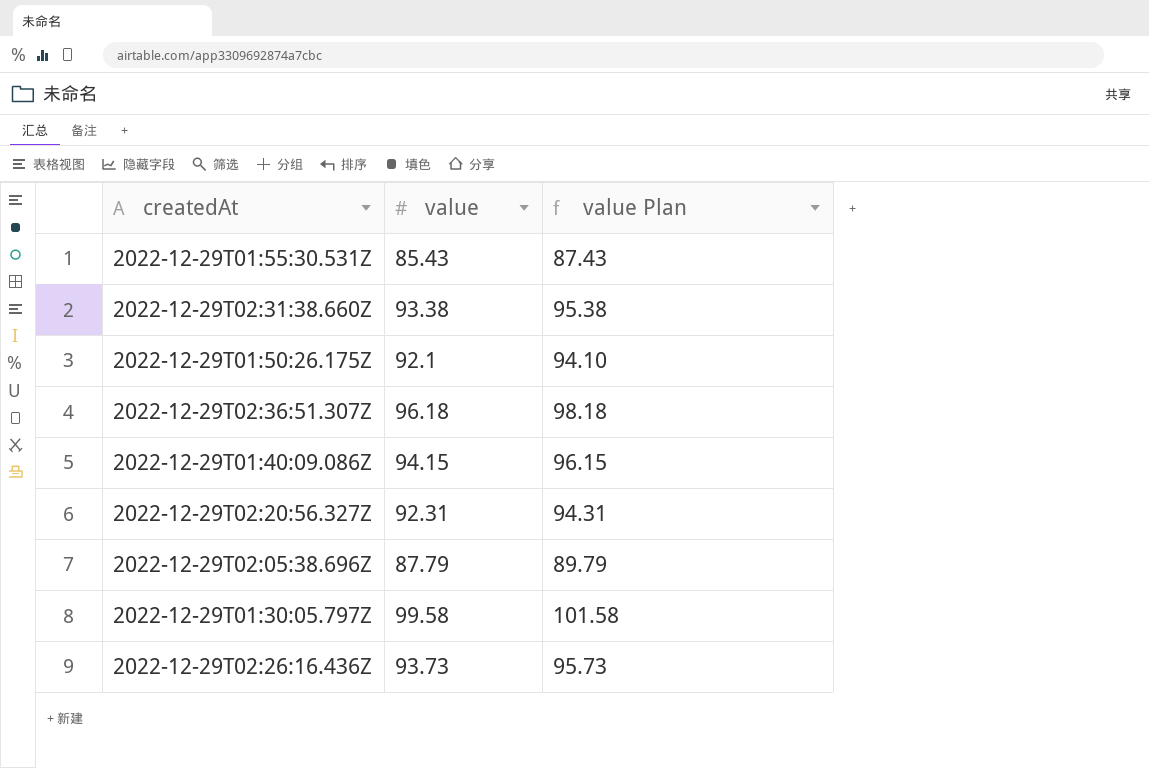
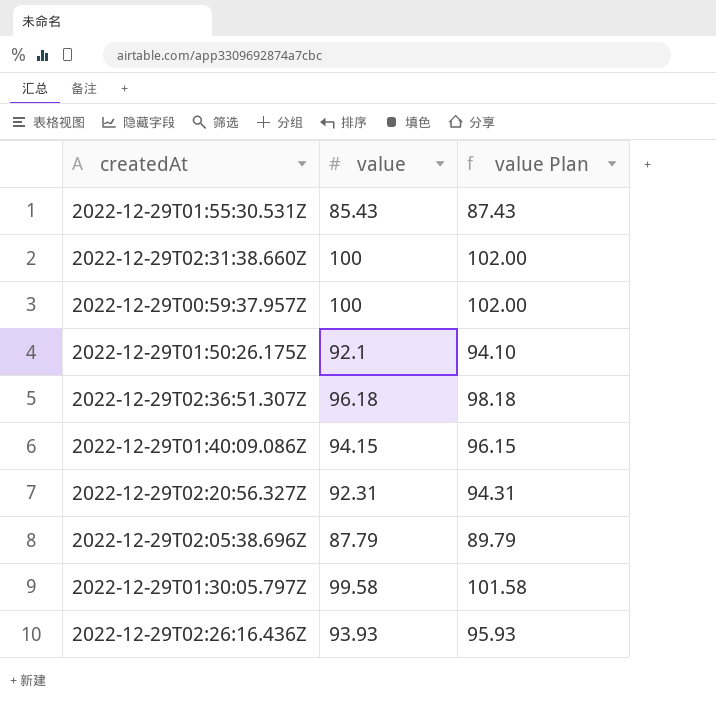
2022-12-29T02:31:38.660Z | value: 93.38 -> 100
2022-12-29T02:31:38.660Z | value Plan: 95.38 -> 102.00
row 2022-12-29T00:59:37.957Z: none -> 100 | 102.00
2022-12-29T02:26:16.436Z | value: 93.73 -> 93.93
2022-12-29T02:26:16.436Z | value Plan: 95.73 -> 95.93

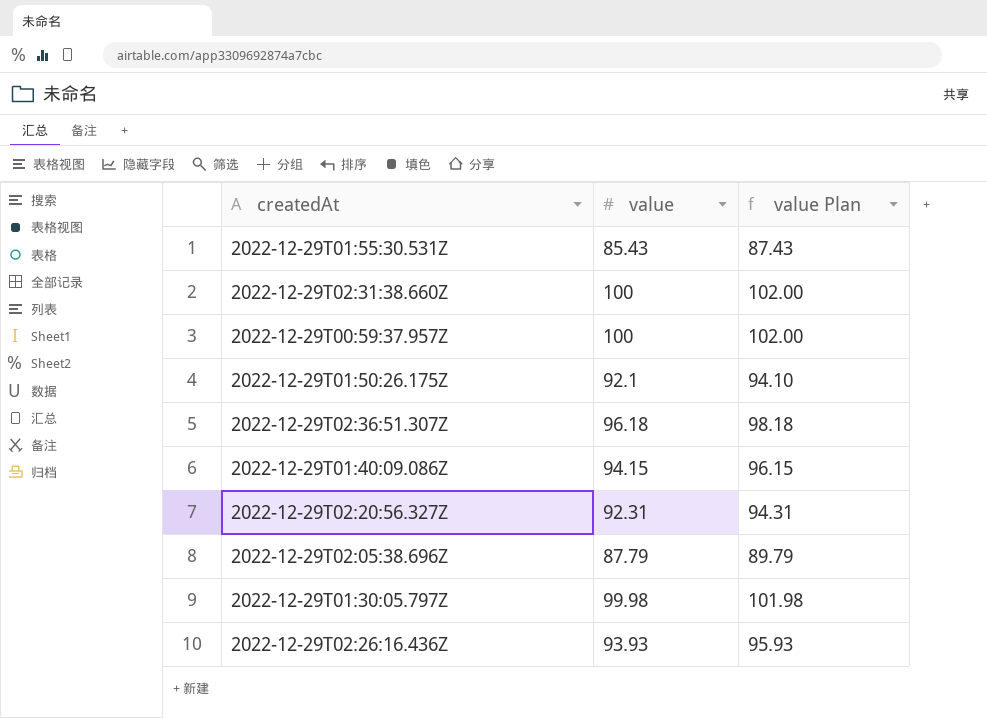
2022-12-29T01:30:05.797Z | value: 99.58 -> 99.98
2022-12-29T01:30:05.797Z | value Plan: 101.58 -> 101.98

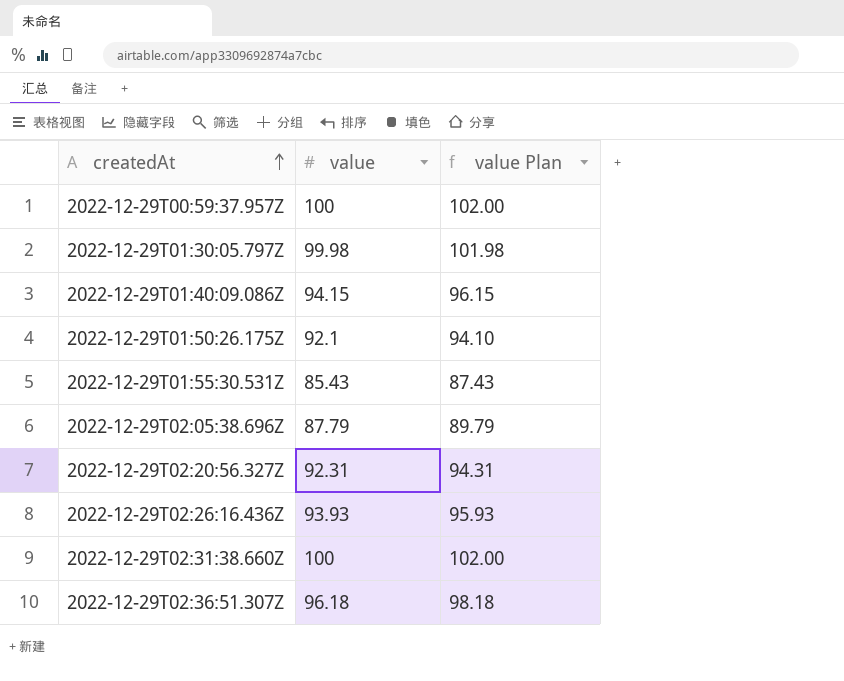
row order: none -> createdAt ascending

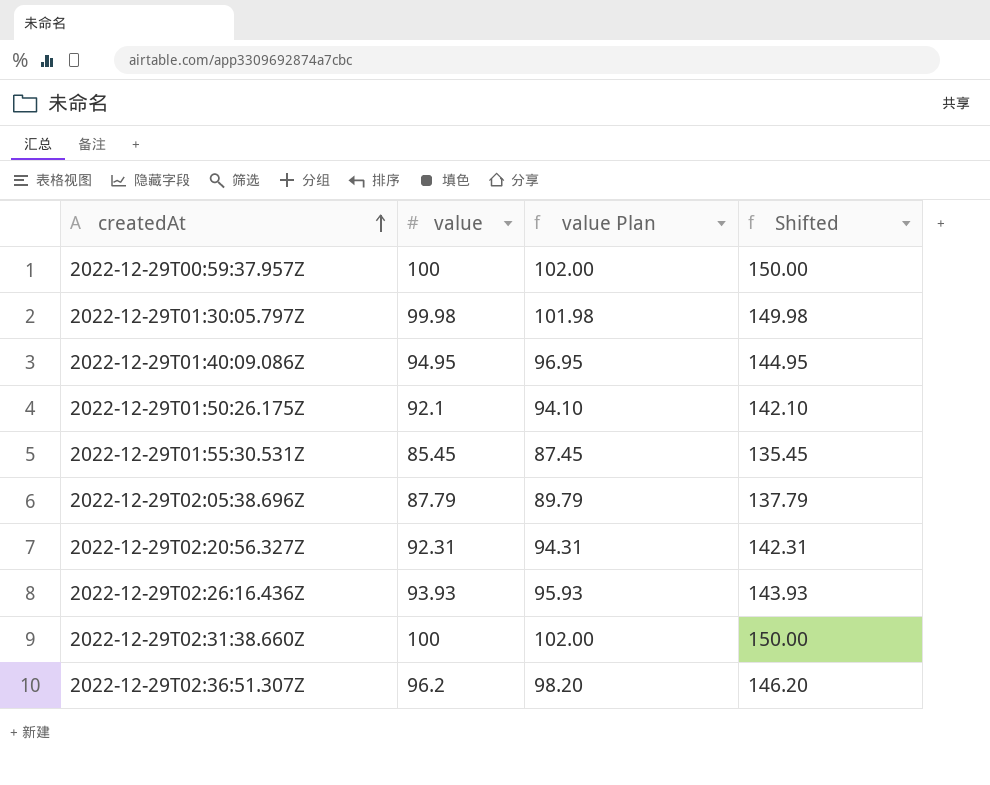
column Shifted | formula: none -> [value] + 50
2022-12-29T01:40:09.086Z | value: 94.15 -> 94.95
2022-12-29T01:40:09.086Z | value Plan: 96.15 -> 96.95
2022-12-29T01:55:30.531Z | value: 85.43 -> 85.45
2022-12-29T01:55:30.531Z | value Plan: 87.43 -> 87.45
2022-12-29T02:36:51.307Z | value: 96.18 -> 96.2
2022-12-29T02:36:51.307Z | value Plan: 98.18 -> 98.20

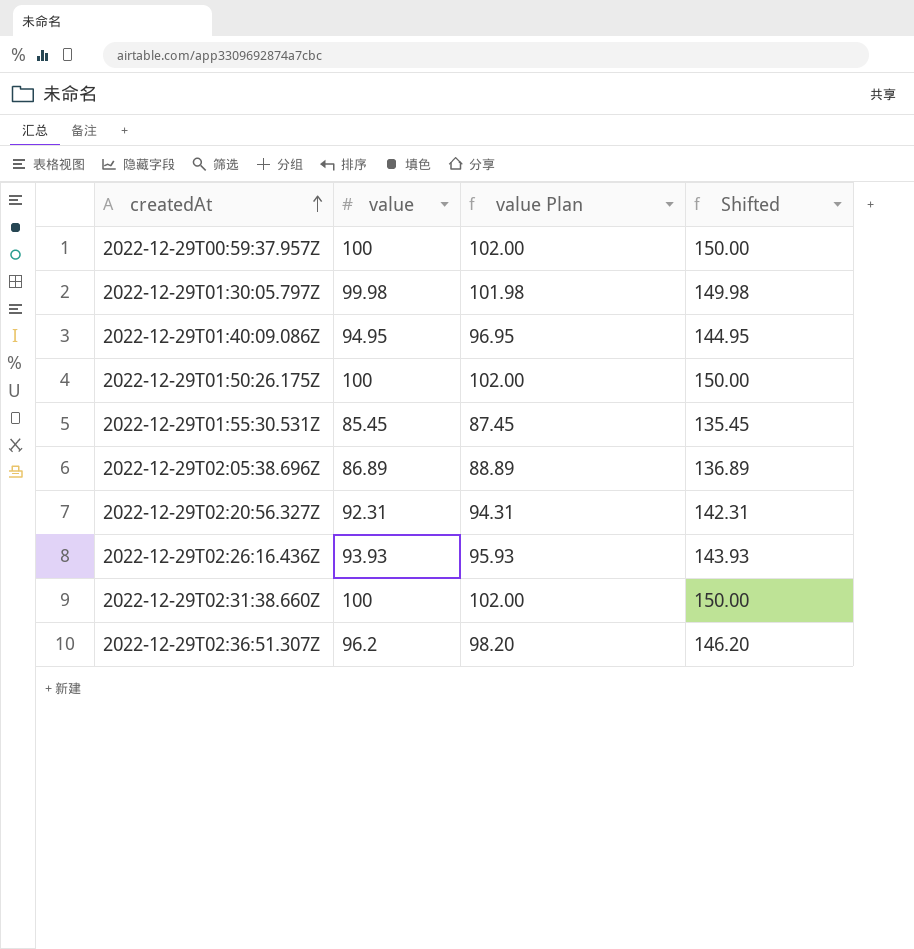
2022-12-29T01:50:26.175Z | value: 92.1 -> 100
2022-12-29T01:50:26.175Z | value Plan: 94.10 -> 102.00
2022-12-29T01:50:26.175Z | Shifted: 142.10 -> 150.00
2022-12-29T02:05:38.696Z | value: 87.79 -> 86.89
2022-12-29T02:05:38.696Z | value Plan: 89.79 -> 88.89
2022-12-29T02:05:38.696Z | Shifted: 137.79 -> 136.89

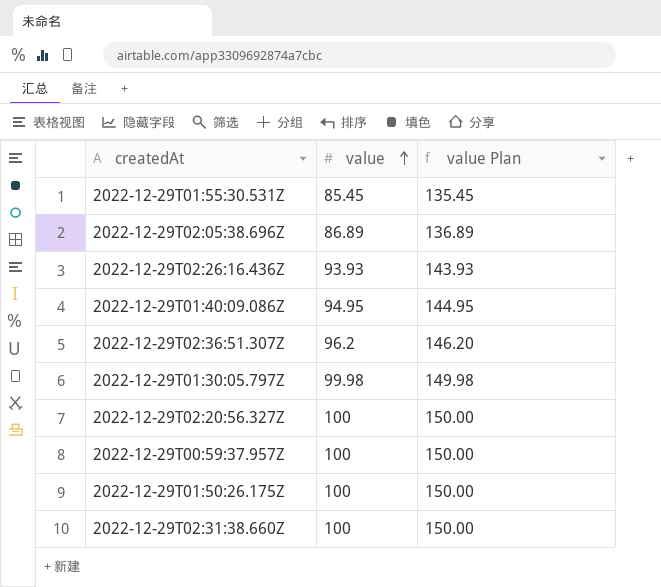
row order: createdAt ascending -> value ascending
column Shifted | formula: [value] + 50 -> none
column value Plan | formula: [value] + 2 -> [value] + 50
2022-12-29T02:20:56.327Z | value: 92.31 -> 100

